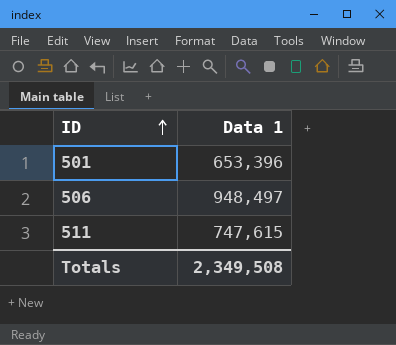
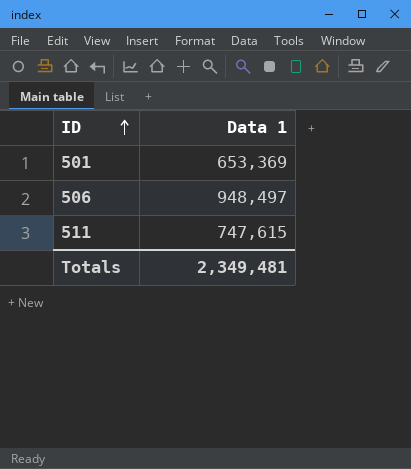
501 | Data 1: 653,396 -> 653,369
Totals | Data 1: 2,349,508 -> 2,349,481

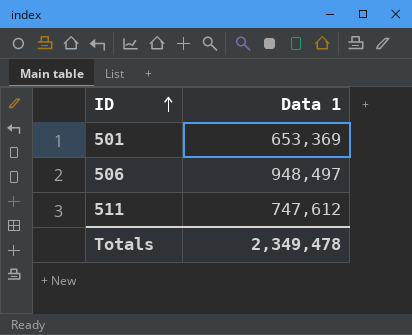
511 | Data 1: 747,615 -> 747,612
Totals | Data 1: 2,349,481 -> 2,349,478

